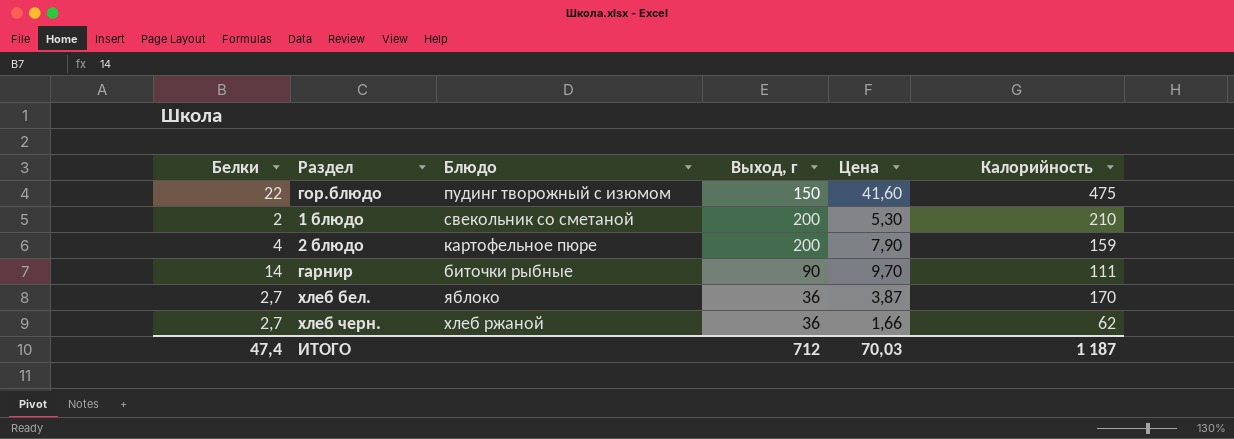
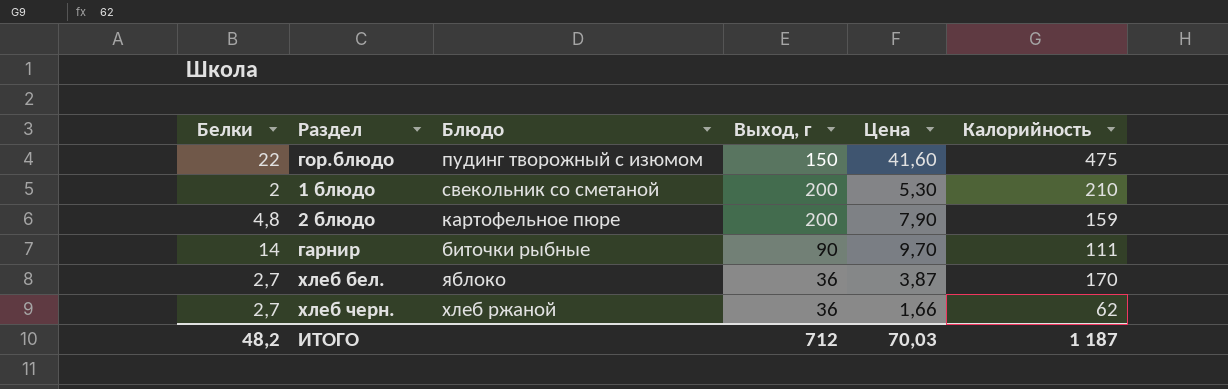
2 блюдо | Белки: 4 -> 4,8
ИТОГО | Белки: 47,4 -> 48,2

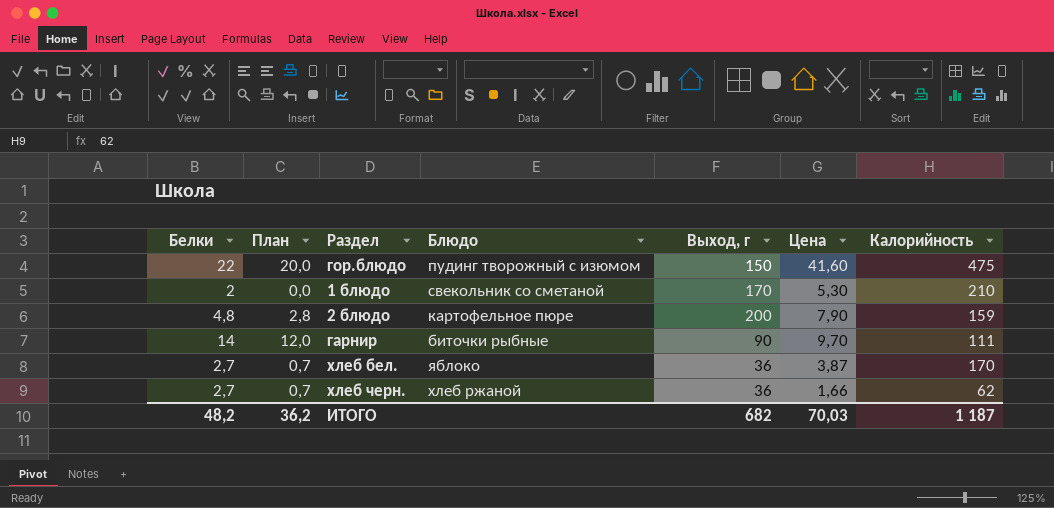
column План | formula: none -> [Белки] - 2
1 блюдо | Выход, г: 200 -> 170
ИТОГО | Выход, г: 712 -> 682

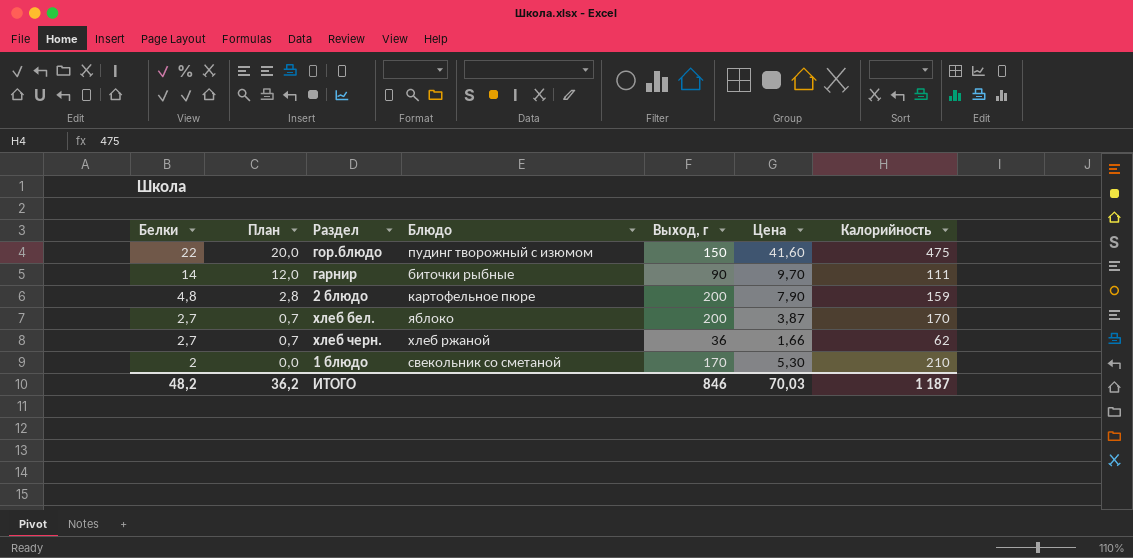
row order: none -> Белки descending
хлеб бел. | Выход, г: 36 -> 200
ИТОГО | Выход, г: 682 -> 846

